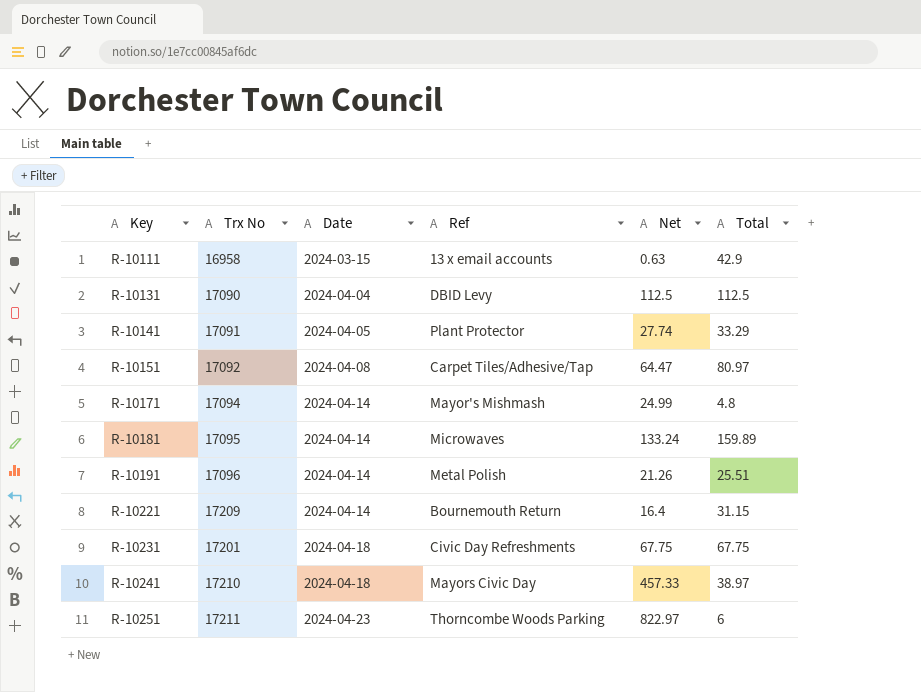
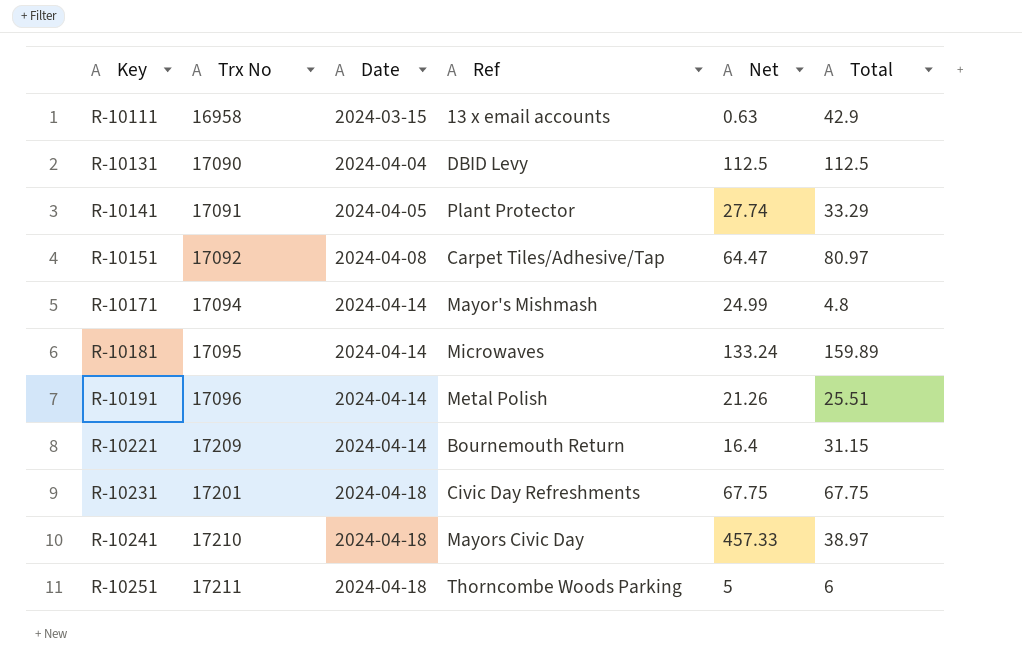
R-10251 | Date: 2024-04-23 -> 2024-04-18
R-10251 | Net: 822.97 -> 5

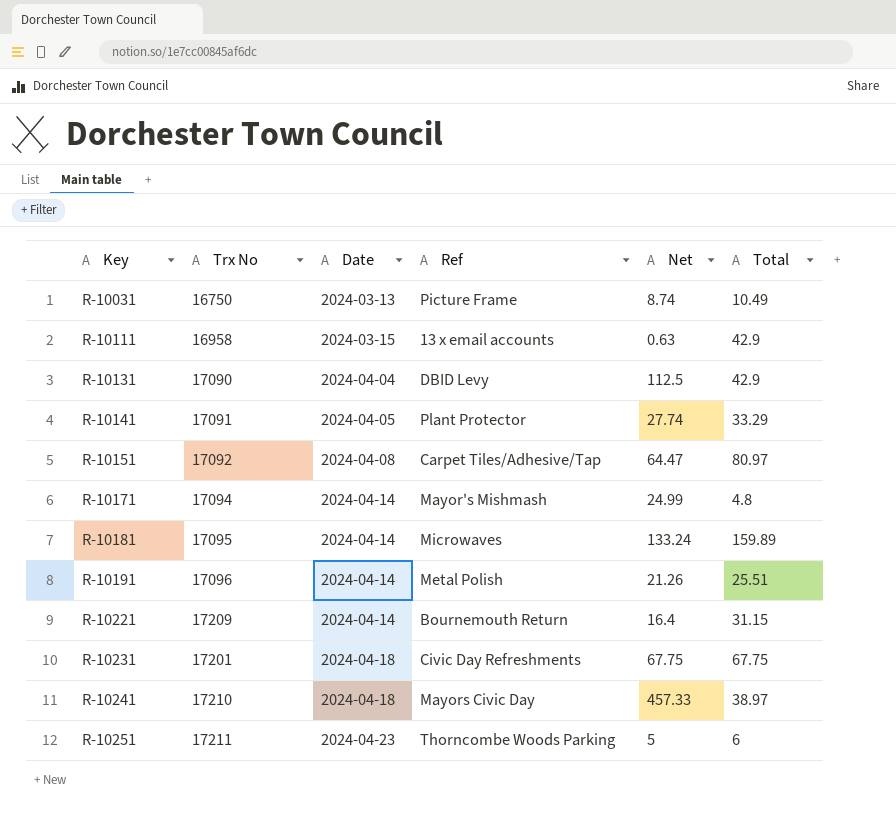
row R-10031: none -> 16750 | 2024-03-13 | Picture Frame | 8.74 | 10.49
R-10131 | Total: 112.5 -> 42.9
R-10251 | Date: 2024-04-18 -> 2024-04-23

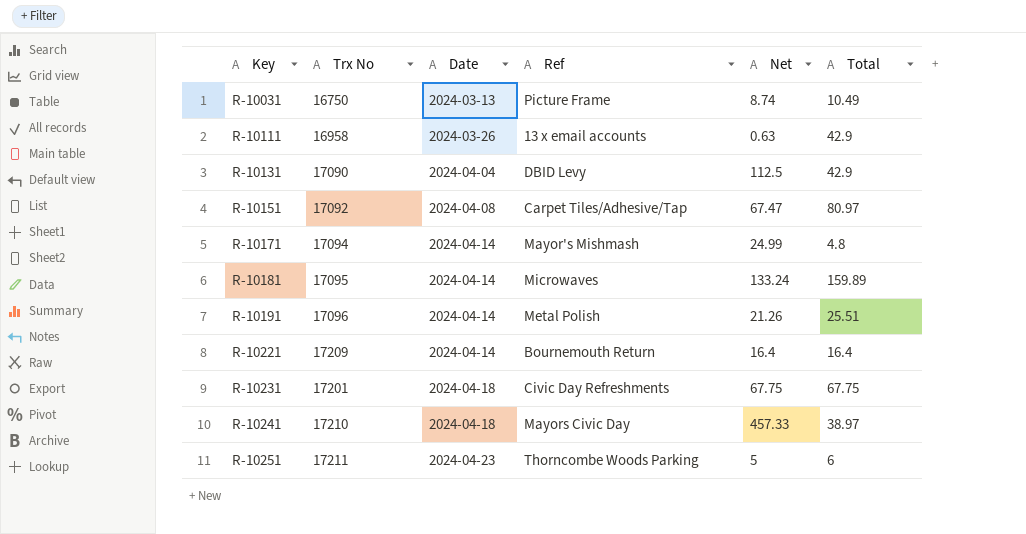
row R-10141: 17091 | 2024-04-05 | Plant Protector | 27.74 | 33.29 -> none
R-10111 | Date: 2024-03-15 -> 2024-03-26
R-10151 | Net: 64.47 -> 67.47
R-10221 | Total: 31.15 -> 16.4

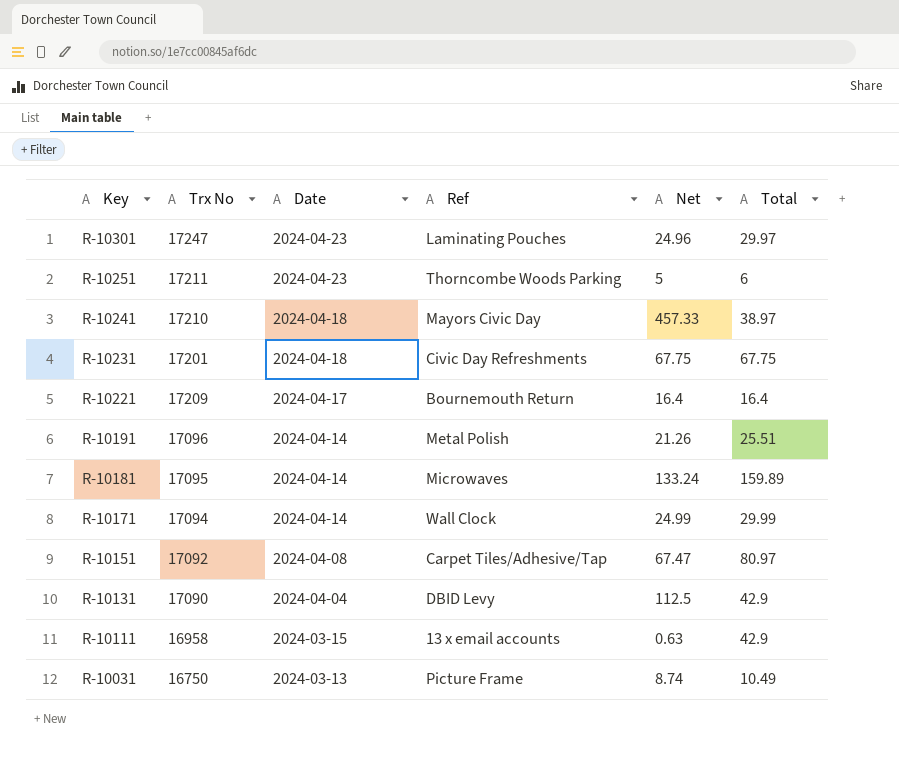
row order: Key ascending -> Key descending
row R-10301: none -> 17247 | 2024-04-23 | Laminating Pouches | 24.96 | 29.97
R-10221 | Date: 2024-04-14 -> 2024-04-17
R-10171 | Ref: Mayor's Mishmash -> Wall Clock
R-10171 | Total: 4.8 -> 29.99
R-10111 | Date: 2024-03-26 -> 2024-03-15

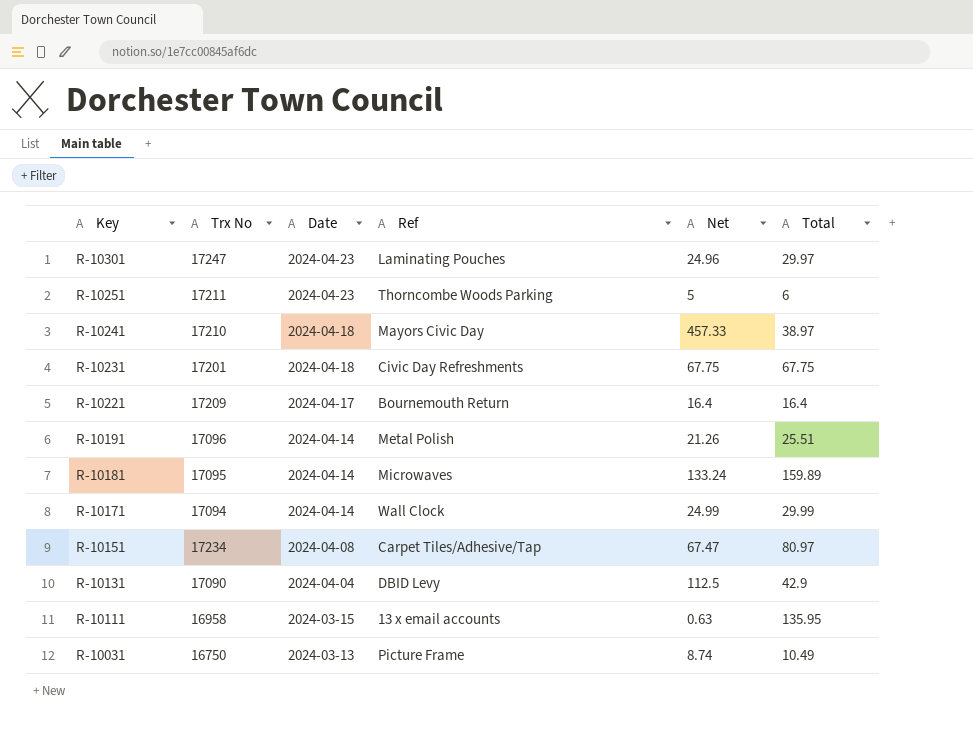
R-10151 | Trx No: 17092 -> 17234
R-10111 | Total: 42.9 -> 135.95

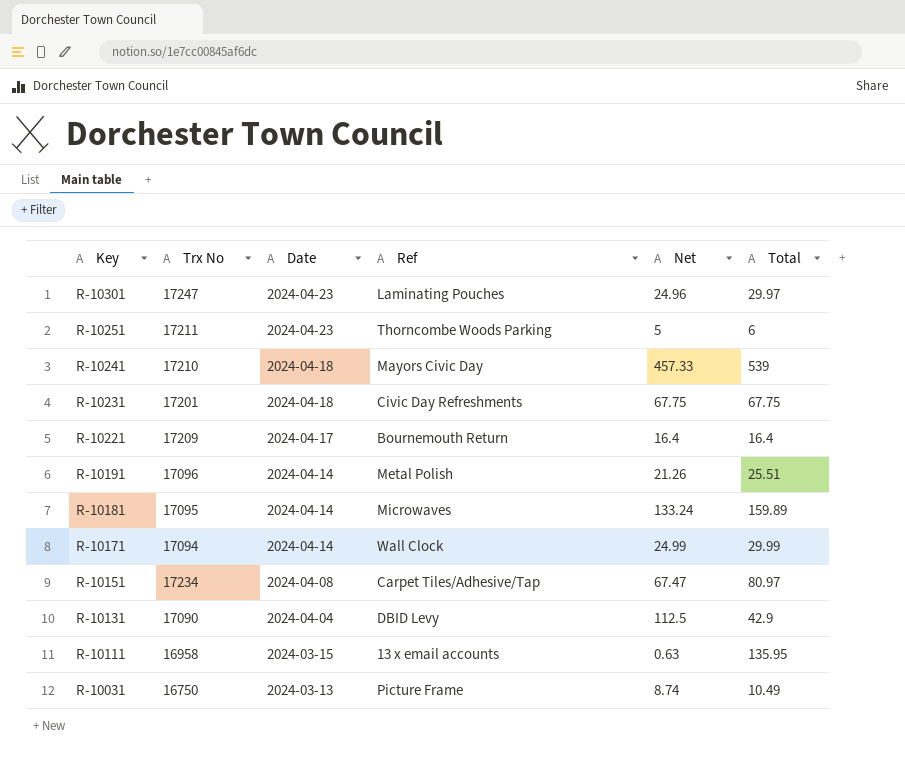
R-10241 | Total: 38.97 -> 539

